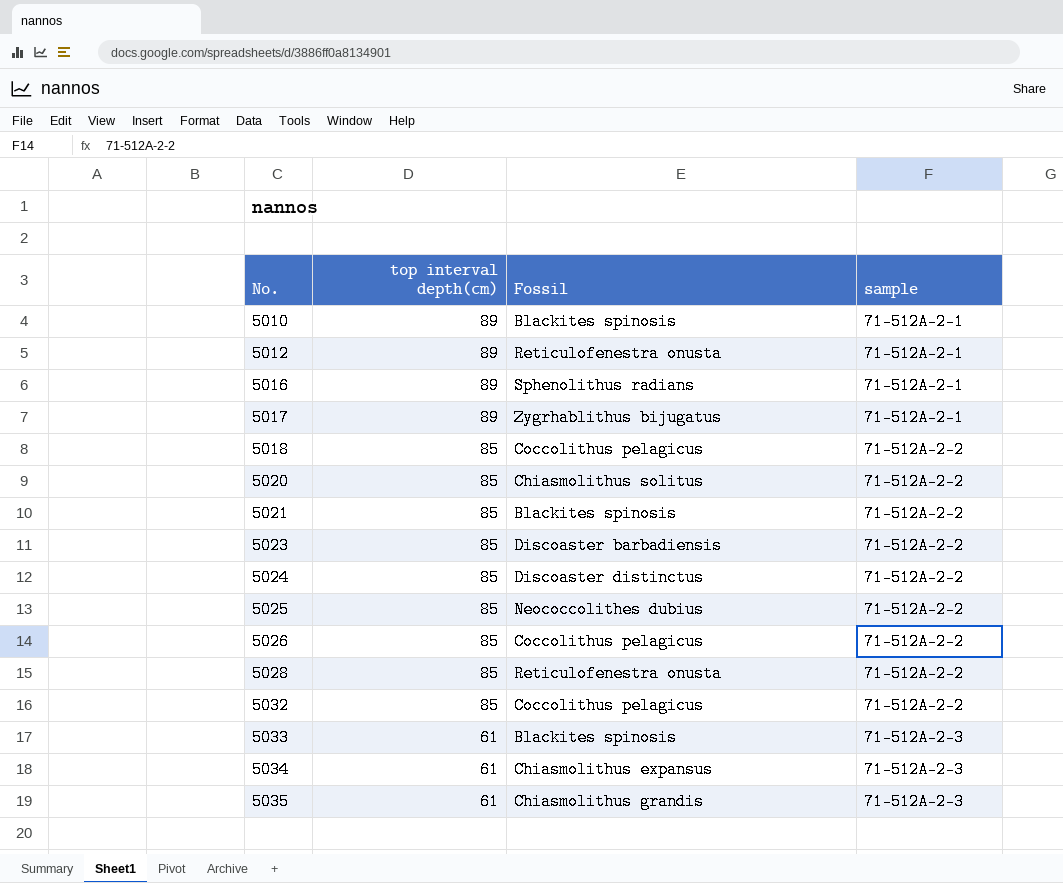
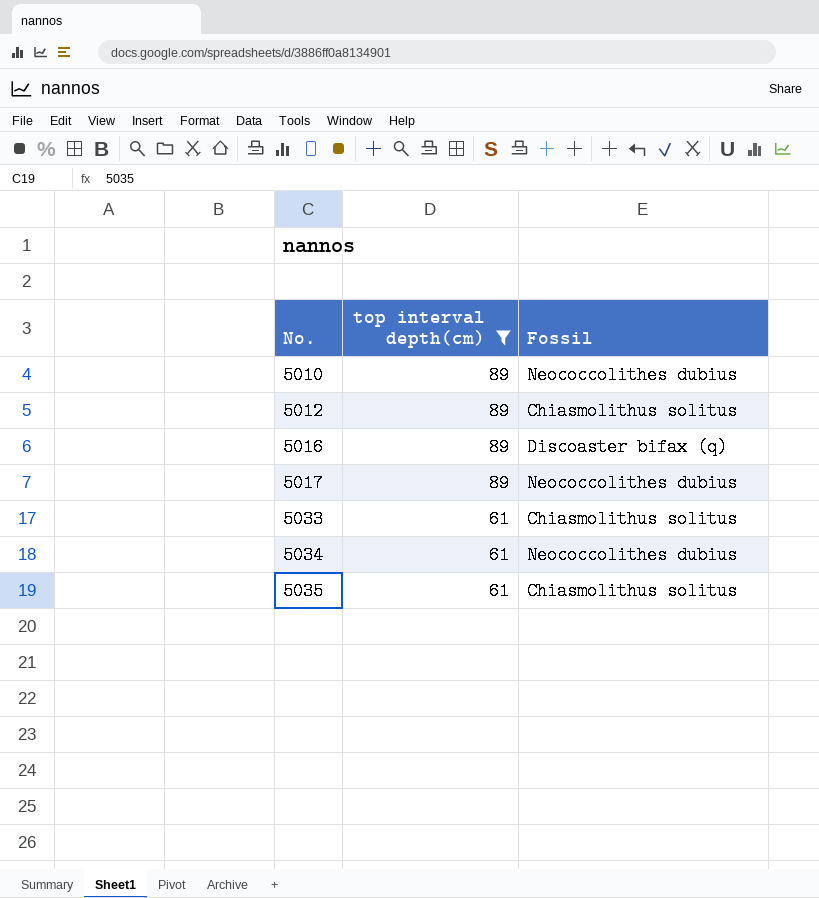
filter: none -> top interval depth(cm) != 85
column sample | position: 4 -> none
5010 | Fossil: Blackites spinosis -> Neococcolithes dubius
5012 | Fossil: Reticulofenestra onusta -> Chiasmolithus solitus
5016 | Fossil: Sphenolithus radians -> Discoaster bifax (q)
5017 | Fossil: Zygrhablithus bijugatus -> Neococcolithes dubius
5033 | Fossil: Blackites spinosis -> Chiasmolithus solitus
5034 | Fossil: Chiasmolithus expansus -> Neococcolithes dubius
5035 | Fossil: Chiasmolithus grandis -> Chiasmolithus solitus

